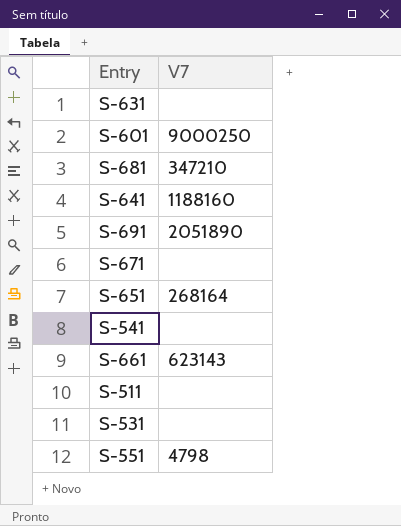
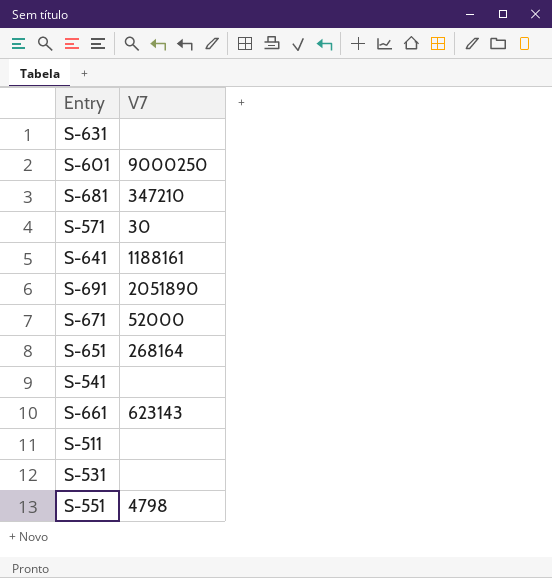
row S-571: none -> 30
S-641 | V7: 1188160 -> 1188161
S-671 | V7: none -> 52000

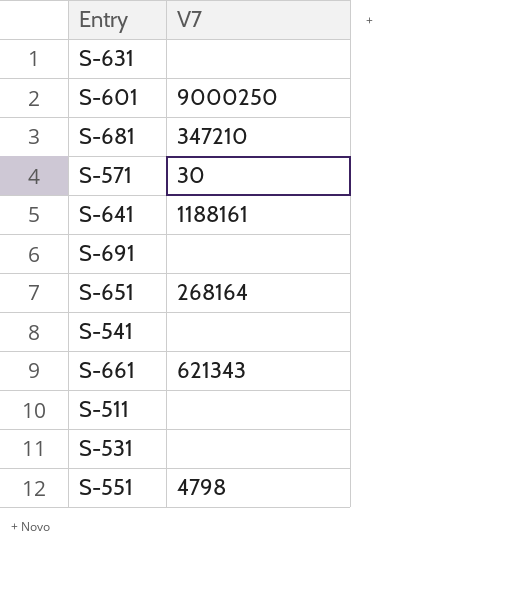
row S-671: 52000 -> none
S-691 | V7: 2051890 -> none
S-661 | V7: 623143 -> 621343

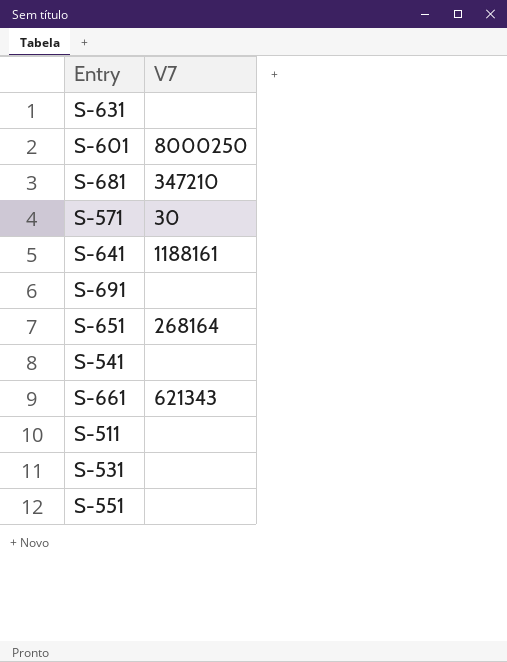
S-601 | V7: 9000250 -> 8000250
S-551 | V7: 4798 -> none

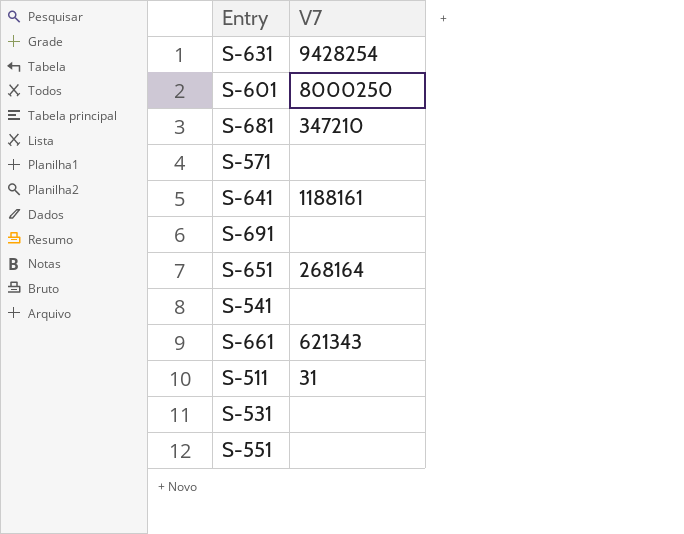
S-631 | V7: none -> 9428254
S-571 | V7: 30 -> none
S-511 | V7: none -> 31

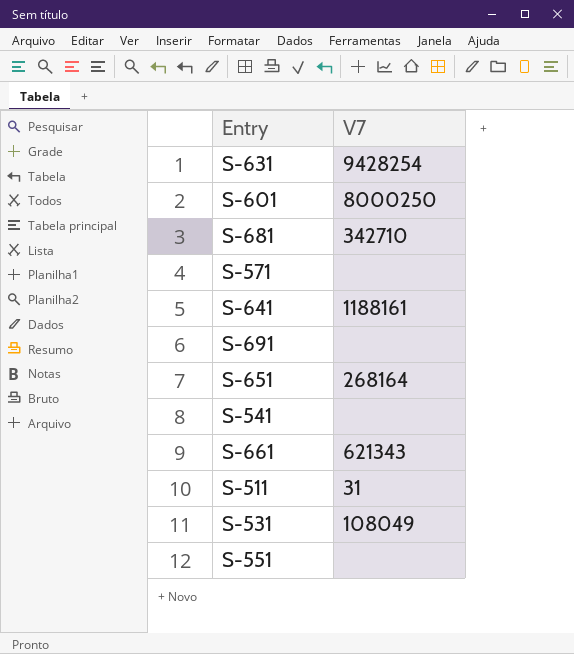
S-681 | V7: 347210 -> 342710
S-531 | V7: none -> 108049

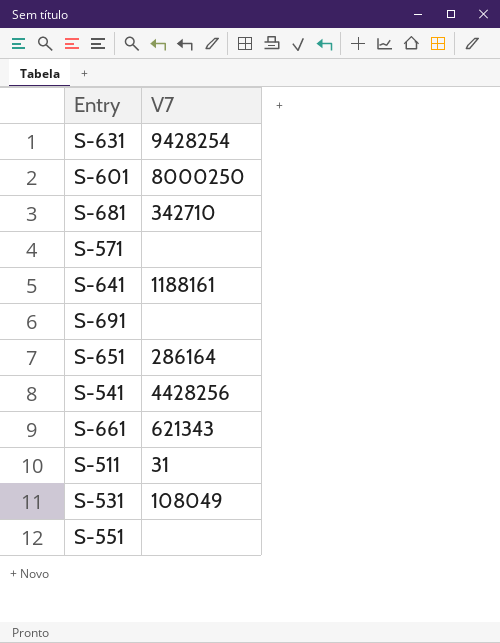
S-651 | V7: 268164 -> 286164
S-541 | V7: none -> 4428256

